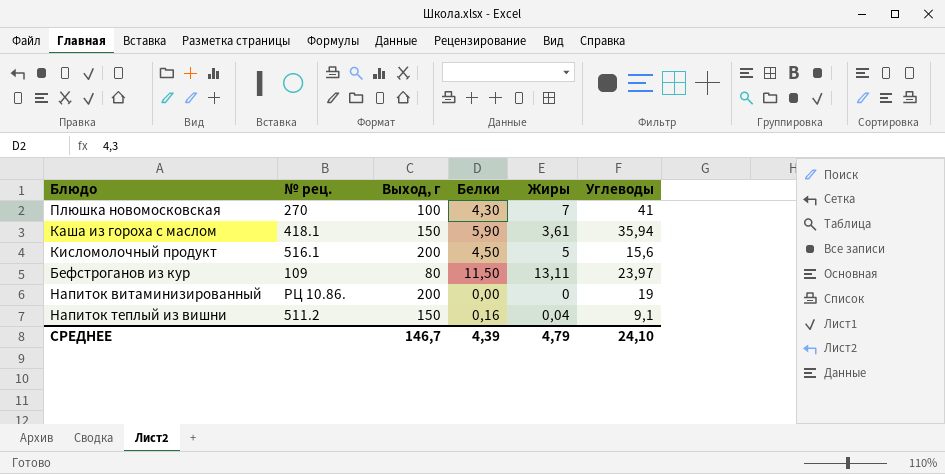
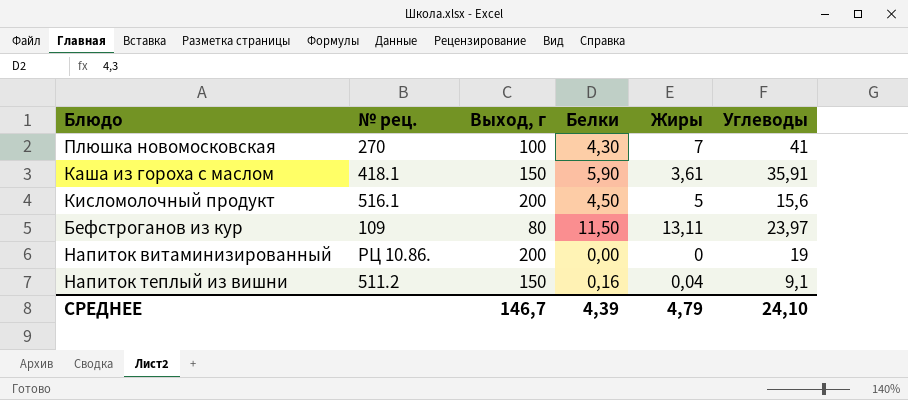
Каша из гороха с маслом | Углеводы: 35,94 -> 35,91

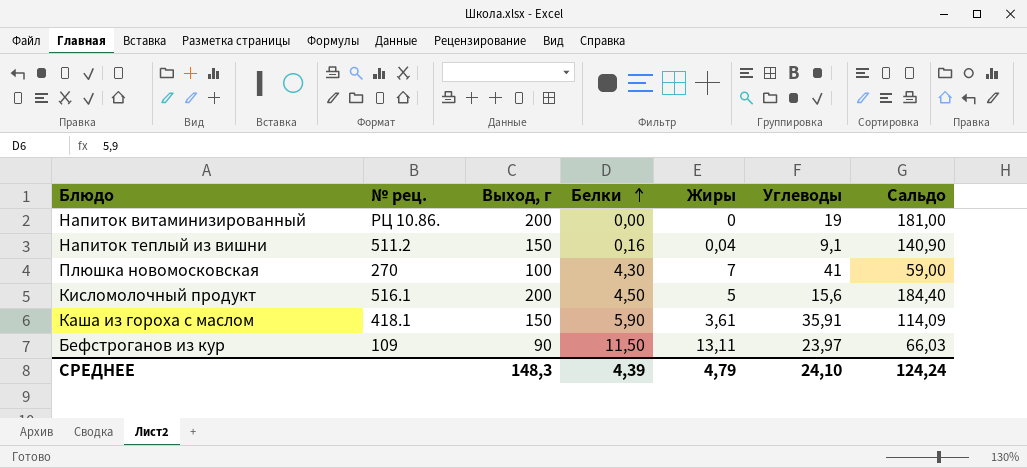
row order: none -> Белки ascending
column Сальдо | formula: none -> [Выход, г] - [Углеводы]
Бефстроганов из кур | Выход, г: 80 -> 90
СРЕДНЕЕ | Выход, г: 146,7 -> 148,3

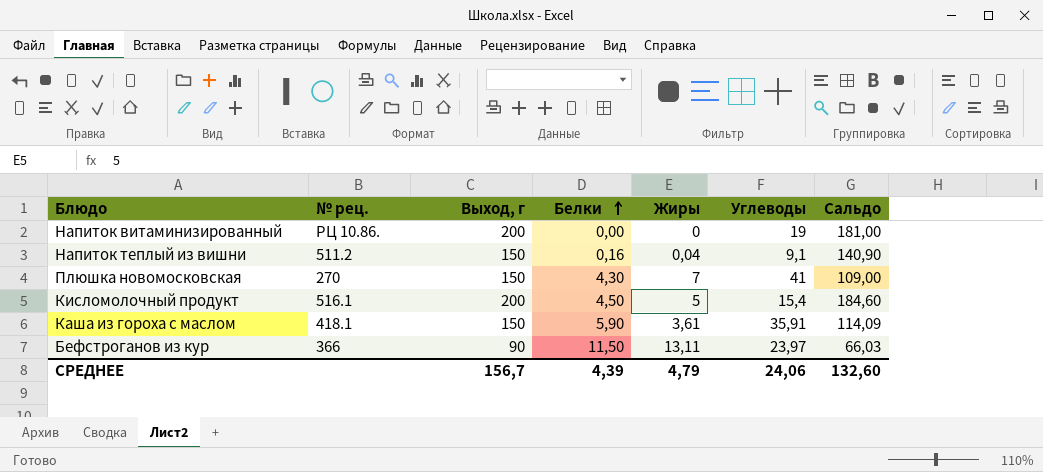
Плюшка новомосковская | Выход, г: 100 -> 150
Плюшка новомосковская | Сальдо: 59,00 -> 109,00
Кисломолочный продукт | Углеводы: 15,6 -> 15,4
Кисломолочный продукт | Сальдо: 184,40 -> 184,60
Бефстроганов из кур | № рец.: 109 -> 366
СРЕДНЕЕ | Выход, г: 148,3 -> 156,7
СРЕДНЕЕ | Углеводы: 24,10 -> 24,06
СРЕДНЕЕ | Сальдо: 124,24 -> 132,60

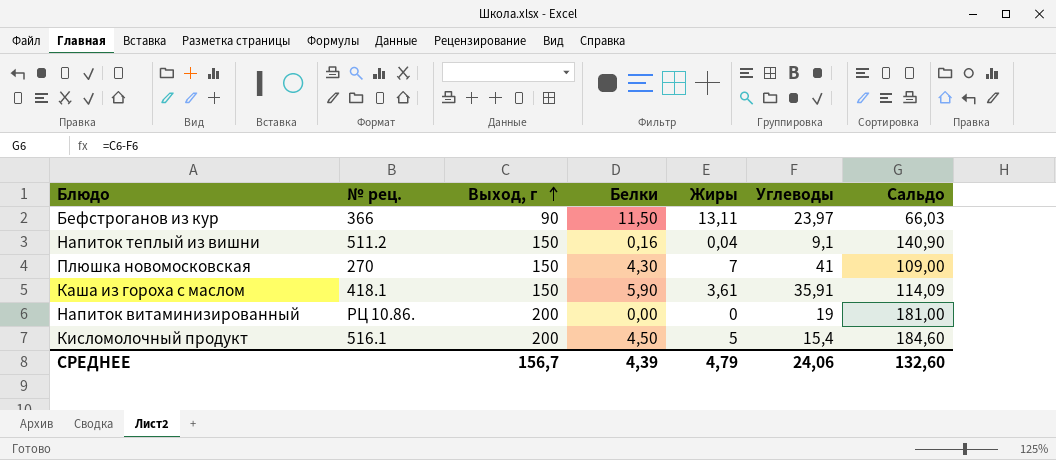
row order: Белки ascending -> Выход, г ascending

